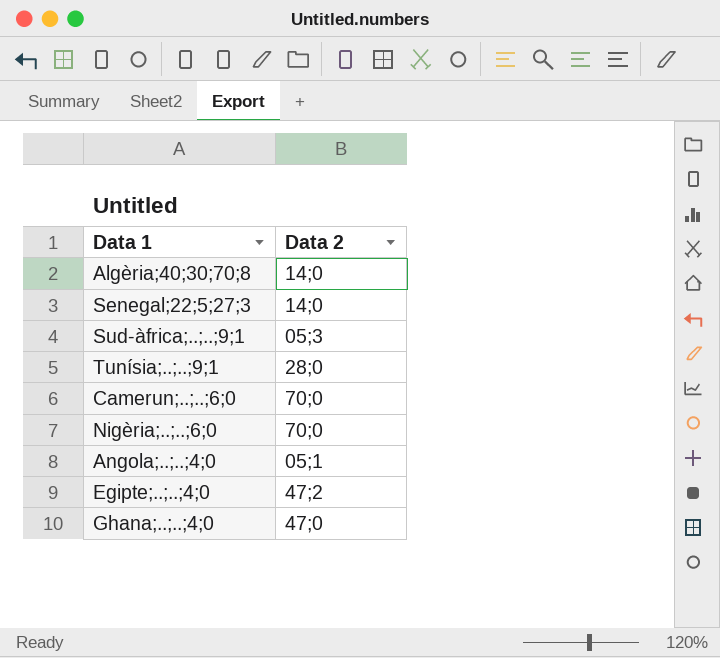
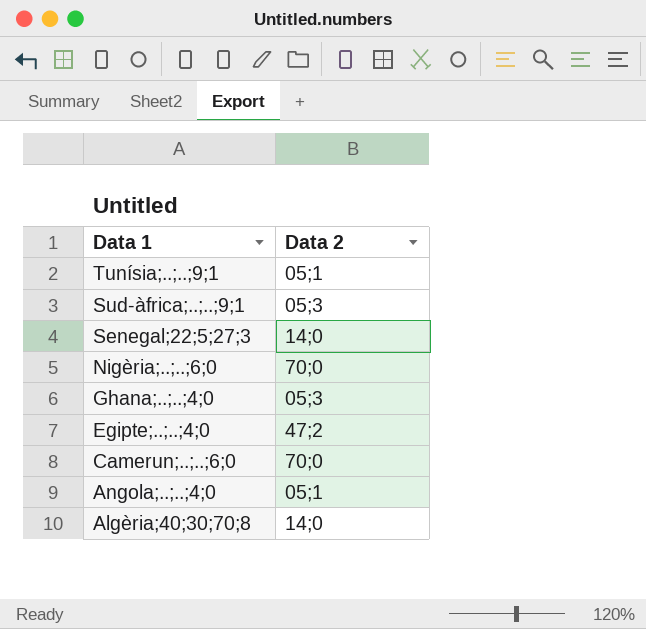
row order: none -> Data 1 descending
Tunísia;..;..;9;1 | Data 2: 28;0 -> 05;1
Ghana;..;..;4;0 | Data 2: 47;0 -> 05;3

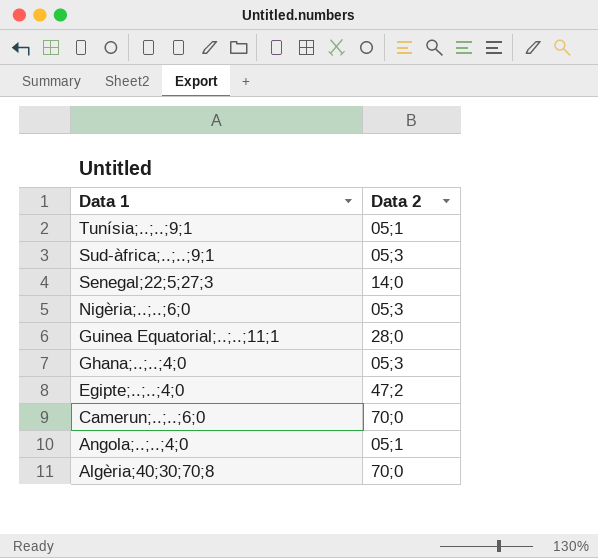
Nigèria;..;..;6;0 | Data 2: 70;0 -> 05;3
row Guinea Equatorial;..;..;11;1: none -> 28;0
Algèria;40;30;70;8 | Data 2: 14;0 -> 70;0

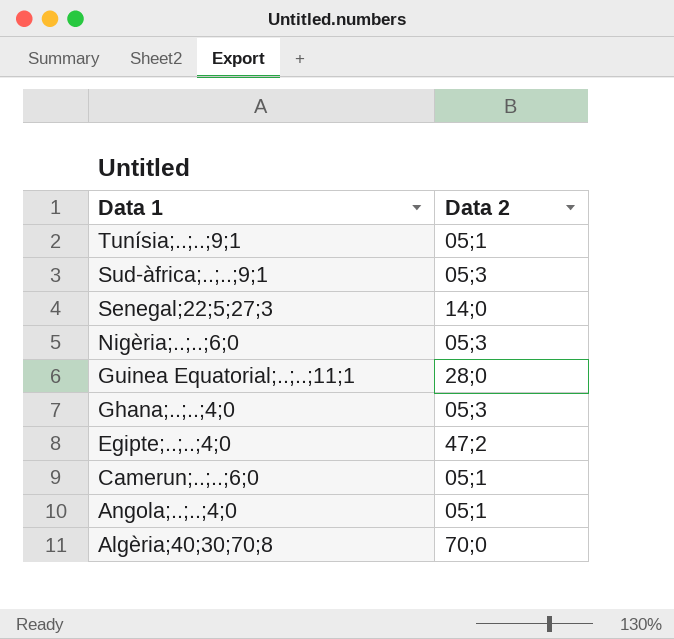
Camerun;..;..;6;0 | Data 2: 70;0 -> 05;1

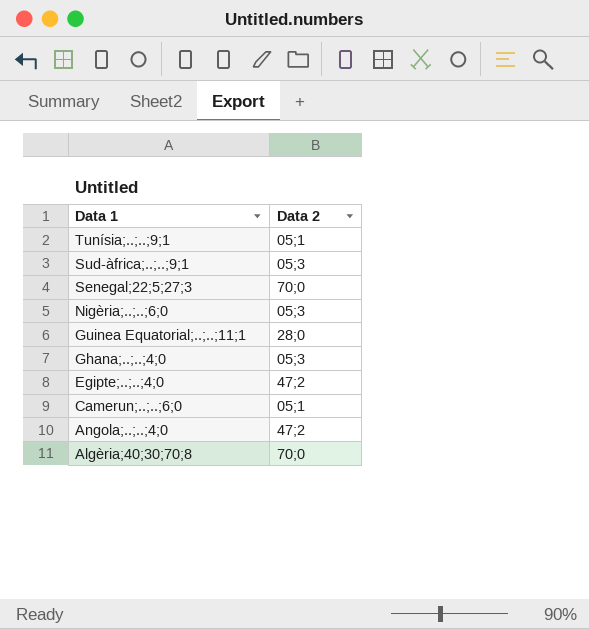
Senegal;22;5;27;3 | Data 2: 14;0 -> 70;0
Angola;..;..;4;0 | Data 2: 05;1 -> 47;2

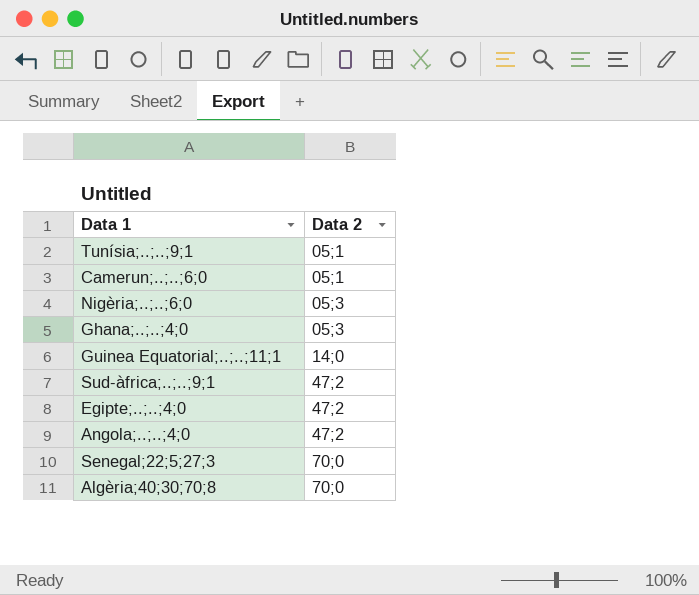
row order: Data 1 descending -> Data 2 ascending
Guinea Equatorial;..;..;11;1 | Data 2: 28;0 -> 14;0
Sud-àfrica;..;..;9;1 | Data 2: 05;3 -> 47;2

